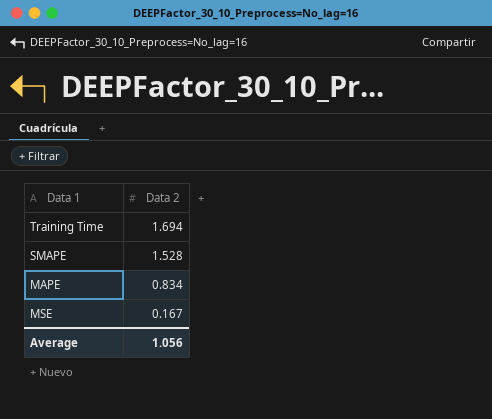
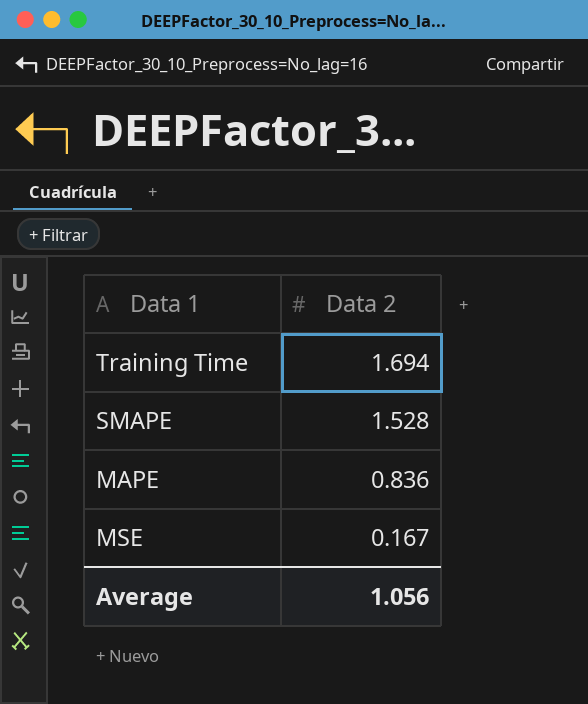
MAPE | Data 2: 0.834 -> 0.836

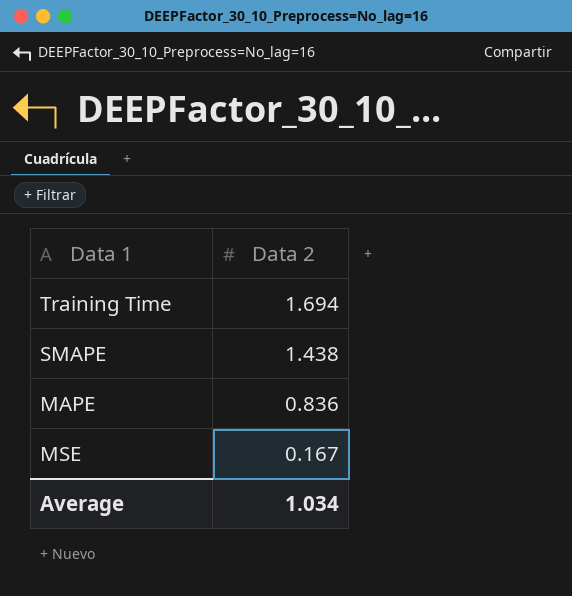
SMAPE | Data 2: 1.528 -> 1.438
Average | Data 2: 1.056 -> 1.034

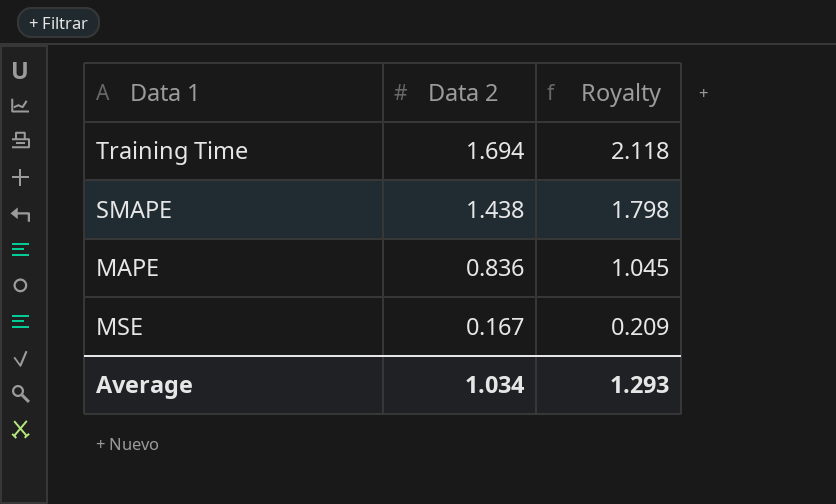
column Royalty | formula: none -> [Data 2] * 1.25

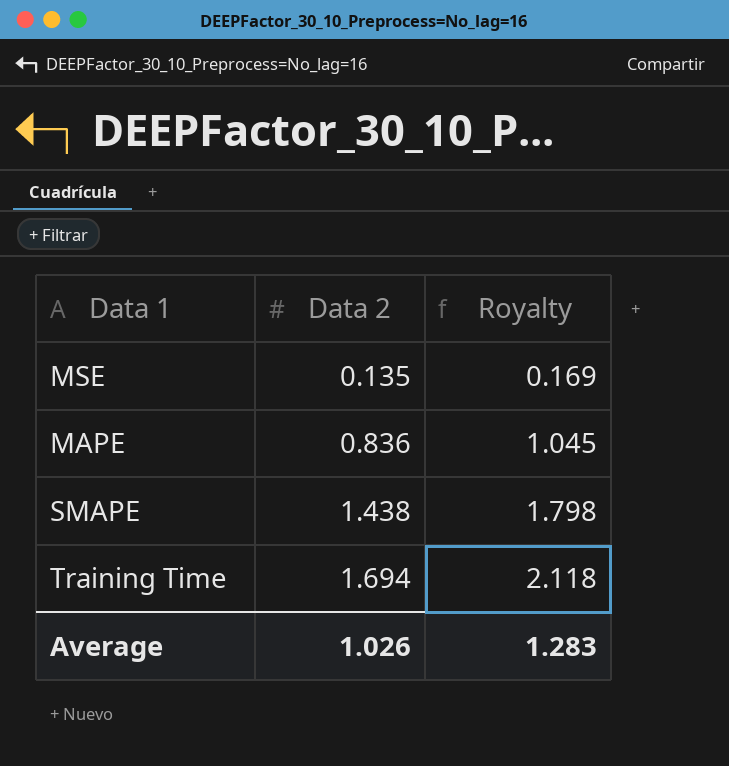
row order: Data 2 descending -> Data 2 ascending
MSE | Data 2: 0.167 -> 0.135
MSE | Royalty: 0.209 -> 0.169
Average | Data 2: 1.034 -> 1.026
Average | Royalty: 1.293 -> 1.283

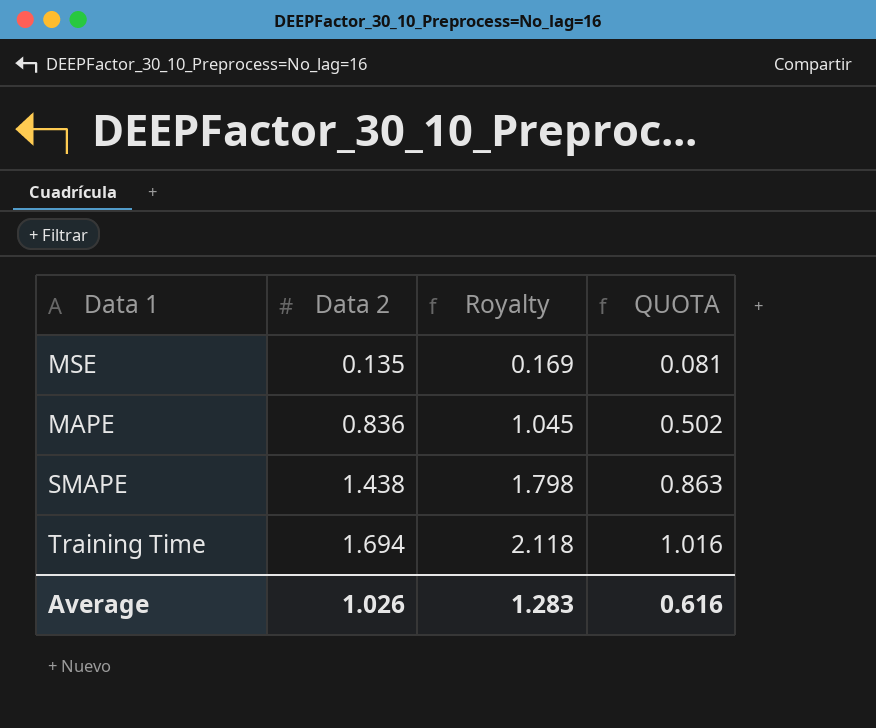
column QUOTA | formula: none -> [Data 2] * 0.6

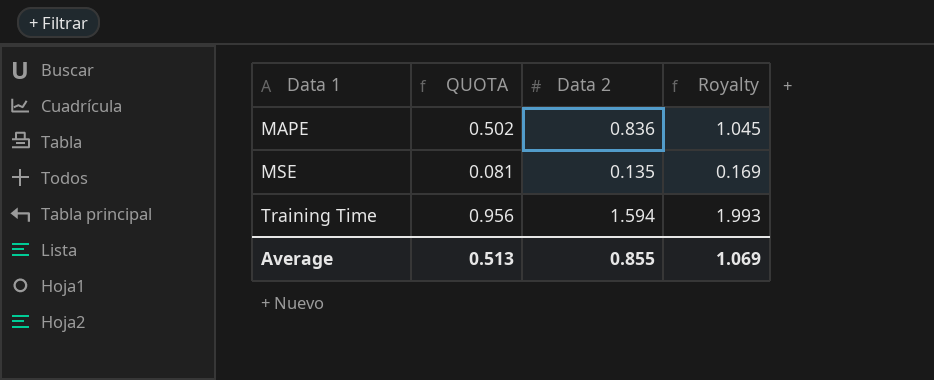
row order: Data 2 ascending -> Data 1 ascending
column QUOTA | position: 4 -> 2
row SMAPE: 1.438 | 1.798 | 0.863 -> none
Training Time | QUOTA: 1.016 -> 0.956
Training Time | Data 2: 1.694 -> 1.594
Training Time | Royalty: 2.118 -> 1.993
Average | QUOTA: 0.616 -> 0.513
Average | Data 2: 1.026 -> 0.855
Average | Royalty: 1.283 -> 1.069

